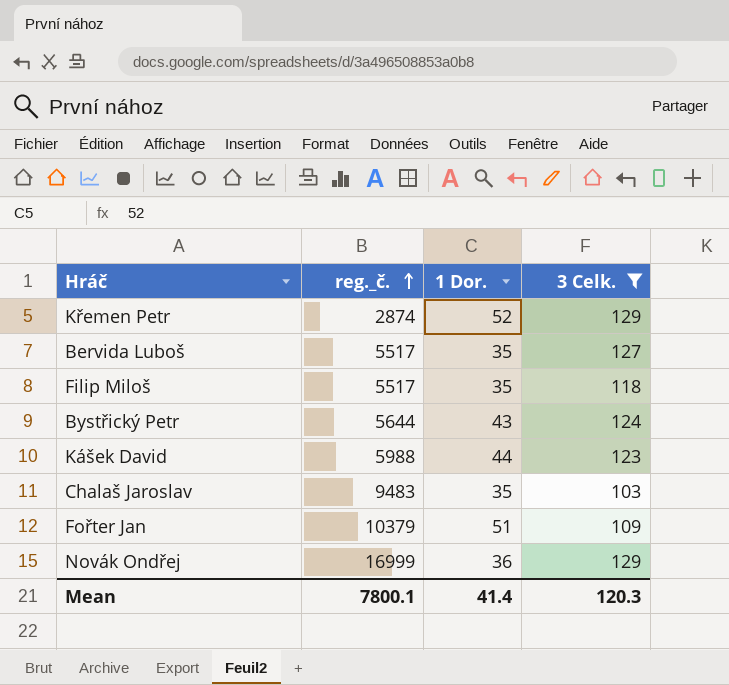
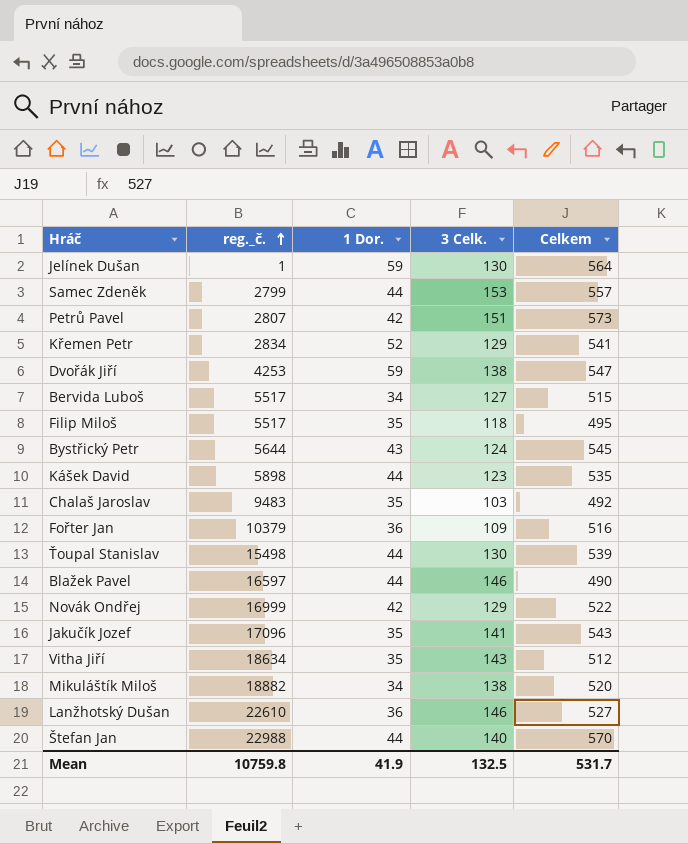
filter: 3 Celk. <= 129 -> none
column Celkem | position: none -> 5
Křemen Petr | reg._č.: 2874 -> 2834
Bervida Luboš | 1 Dor.: 35 -> 34
Kášek David | reg._č.: 5988 -> 5898
Fořter Jan | 1 Dor.: 51 -> 36
Novák Ondřej | 1 Dor.: 36 -> 42
Mean | reg._č.: 7800.1 -> 10759.8
Mean | 1 Dor.: 41.4 -> 41.9
Mean | 3 Celk.: 120.3 -> 132.5

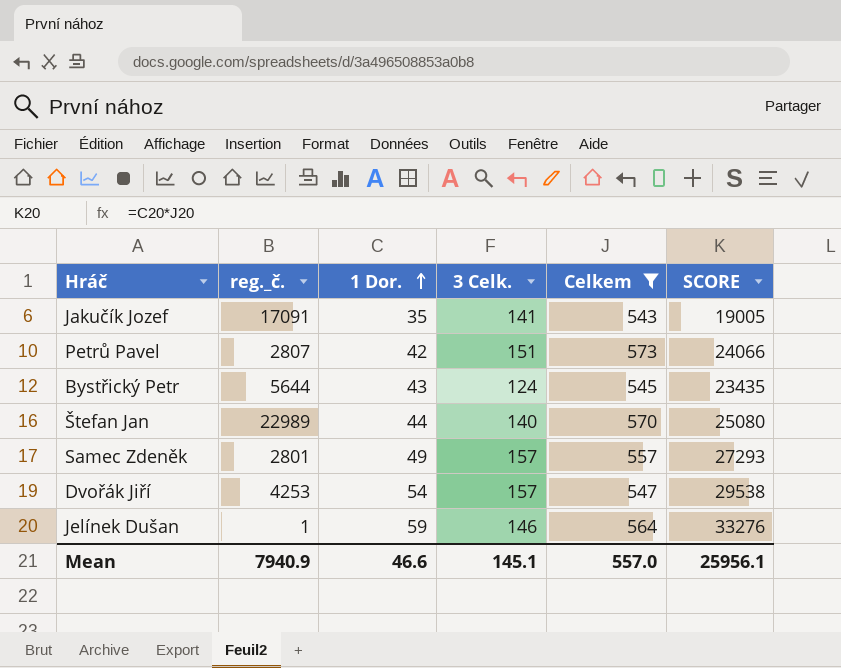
filter: none -> Celkem >= 543
row order: reg._č. ascending -> 1 Dor. ascending
column SCORE | formula: none -> [1 Dor.] * [Celkem]
Jakučík Jozef | reg._č.: 17096 -> 17091
Štefan Jan | reg._č.: 22988 -> 22989
Samec Zdeněk | reg._č.: 2799 -> 2801
Samec Zdeněk | 1 Dor.: 44 -> 49
Samec Zdeněk | 3 Celk.: 153 -> 157
Dvořák Jiří | 1 Dor.: 59 -> 54
Dvořák Jiří | 3 Celk.: 138 -> 157
Jelínek Dušan | 3 Celk.: 130 -> 146
Mean | reg._č.: 10759.8 -> 7940.9
Mean | 1 Dor.: 41.9 -> 46.6
Mean | 3 Celk.: 132.5 -> 145.1
Mean | Celkem: 531.7 -> 557.0

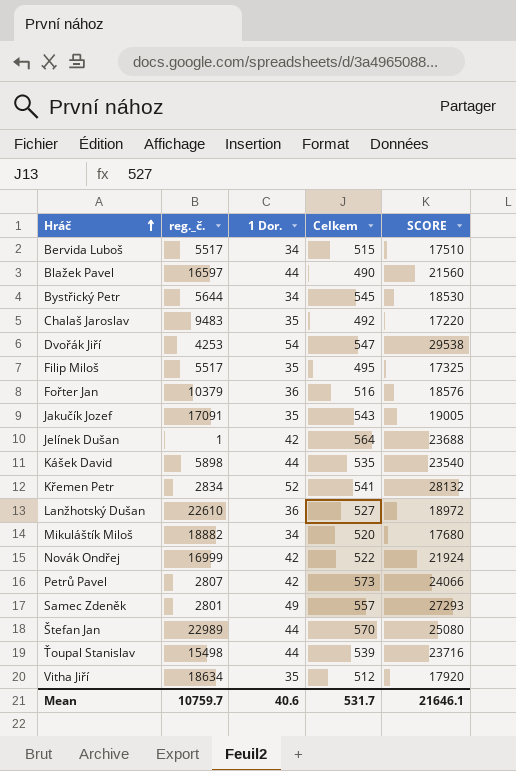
filter: Celkem >= 543 -> none
row order: 1 Dor. ascending -> Hráč ascending
column 3 Celk. | position: 4 -> none
Bystřický Petr | 1 Dor.: 43 -> 34
Bystřický Petr | SCORE: 23435 -> 18530
Jelínek Dušan | 1 Dor.: 59 -> 42
Jelínek Dušan | SCORE: 33276 -> 23688
Mean | reg._č.: 7940.9 -> 10759.7
Mean | 1 Dor.: 46.6 -> 40.6
Mean | Celkem: 557.0 -> 531.7
Mean | SCORE: 25956.1 -> 21646.1

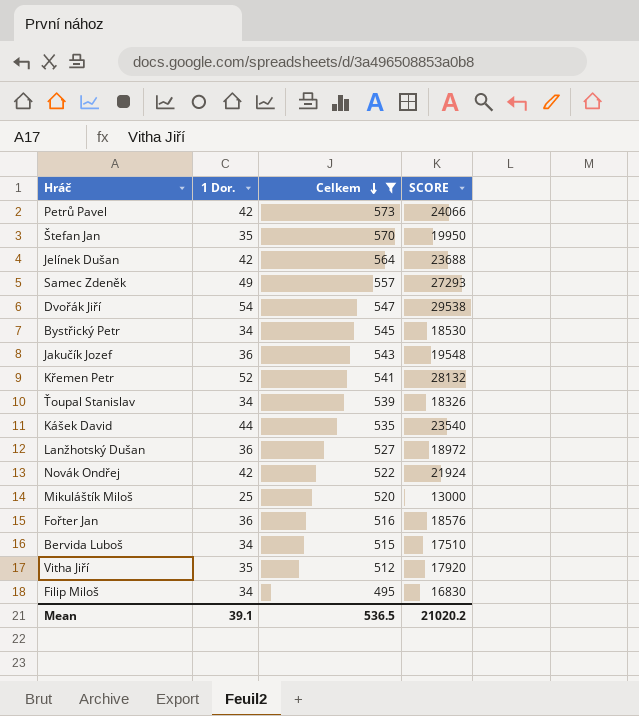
filter: none -> Celkem >= 495
row order: Hráč ascending -> Celkem descending
column reg._č. | position: 2 -> none
Štefan Jan | 1 Dor.: 44 -> 35
Štefan Jan | SCORE: 25080 -> 19950
Jakučík Jozef | 1 Dor.: 35 -> 36
Jakučík Jozef | SCORE: 19005 -> 19548
Ťoupal Stanislav | 1 Dor.: 44 -> 34
Ťoupal Stanislav | SCORE: 23716 -> 18326
Mikuláštík Miloš | 1 Dor.: 34 -> 25
Mikuláštík Miloš | SCORE: 17680 -> 13000
Filip Miloš | 1 Dor.: 35 -> 34
Filip Miloš | SCORE: 17325 -> 16830
Mean | 1 Dor.: 40.6 -> 39.1
Mean | Celkem: 531.7 -> 536.5
Mean | SCORE: 21646.1 -> 21020.2

